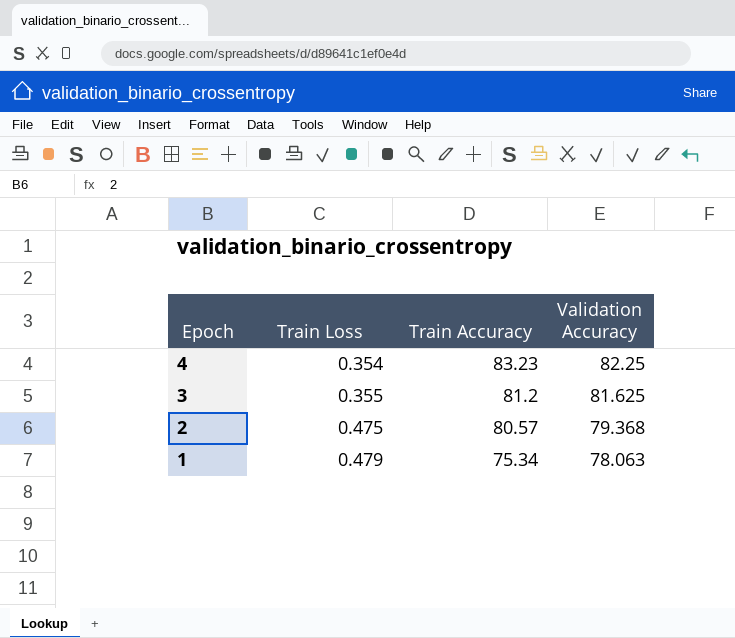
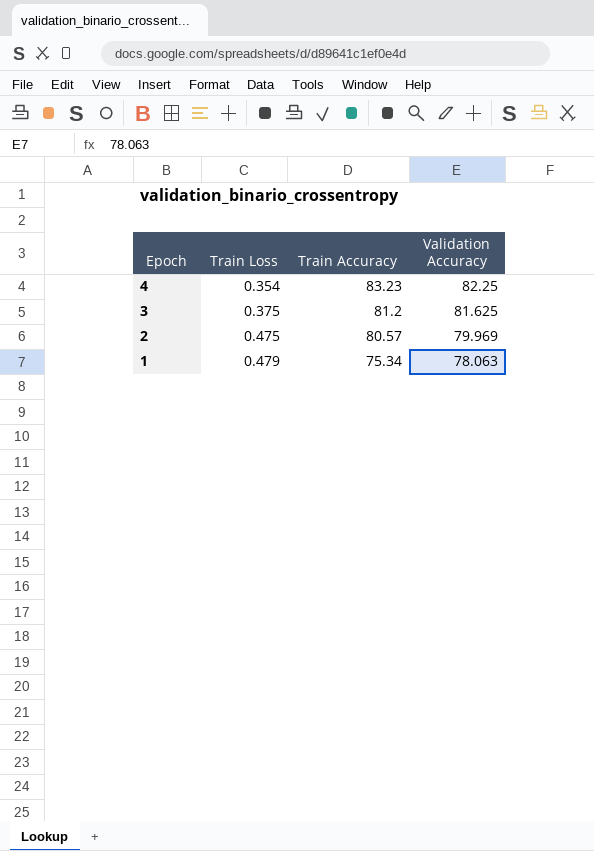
3 | Train Loss: 0.355 -> 0.375
2 | Validation Accuracy: 79.368 -> 79.969

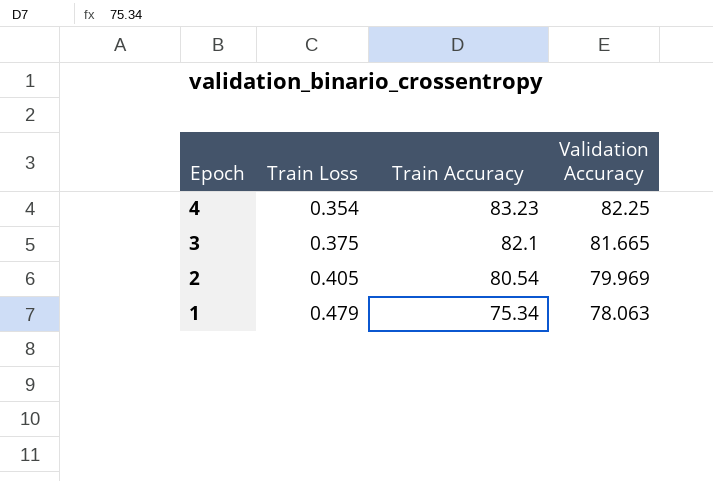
3 | Train Accuracy: 81.2 -> 82.1
3 | Validation Accuracy: 81.625 -> 81.665
2 | Train Loss: 0.475 -> 0.405
2 | Train Accuracy: 80.57 -> 80.54

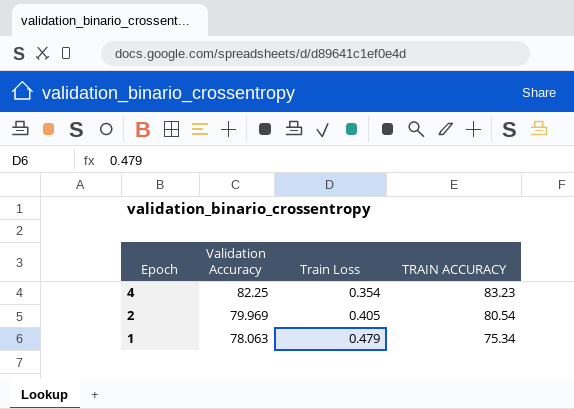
column Validation Accuracy | position: 4 -> 2
column name: Train Accuracy -> TRAIN ACCURACY
row 3: 0.375 | 82.1 | 81.665 -> none

